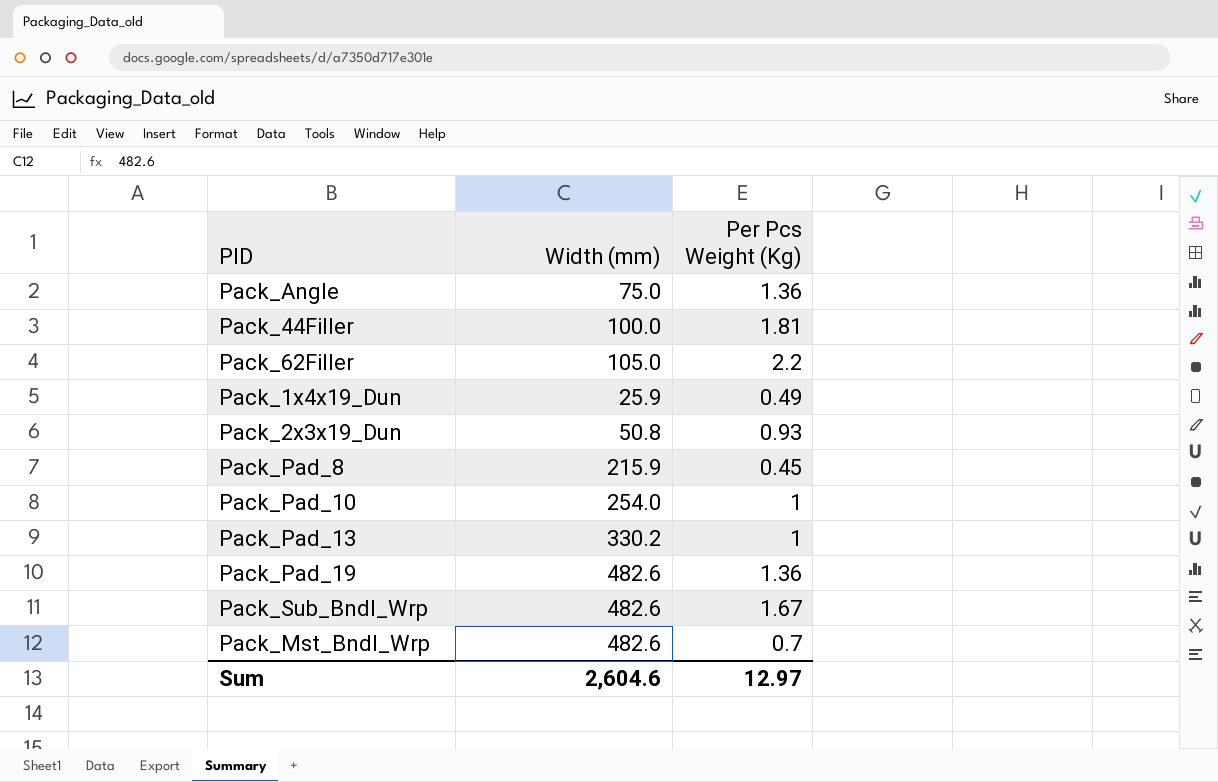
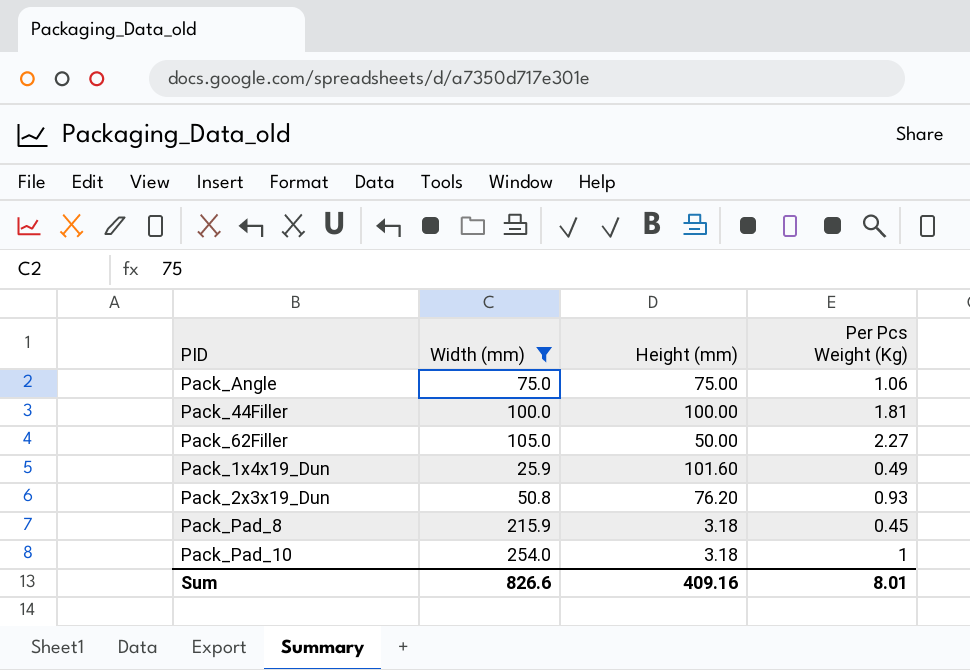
filter: none -> Width (mm) <= 254.0
column Height (mm) | position: none -> 3
Pack_Angle | Per Pcs Weight (Kg): 1.36 -> 1.06
Pack_62Filler | Per Pcs Weight (Kg): 2.2 -> 2.27
Sum | Width (mm): 2,604.6 -> 826.6
Sum | Per Pcs Weight (Kg): 12.97 -> 8.01

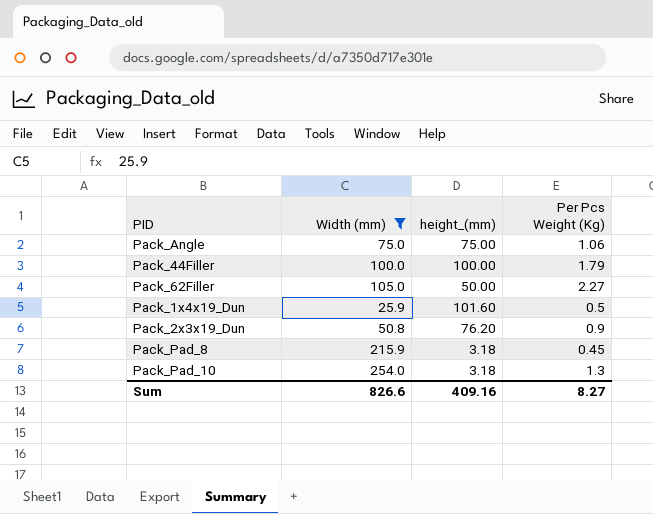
column name: Height (mm) -> height_(mm)
Pack_44Filler | Per Pcs Weight (Kg): 1.81 -> 1.79
Pack_1x4x19_Dun | Per Pcs Weight (Kg): 0.49 -> 0.5
Pack_2x3x19_Dun | Per Pcs Weight (Kg): 0.93 -> 0.9
Pack_Pad_10 | Per Pcs Weight (Kg): 1 -> 1.3
Sum | Per Pcs Weight (Kg): 8.01 -> 8.27

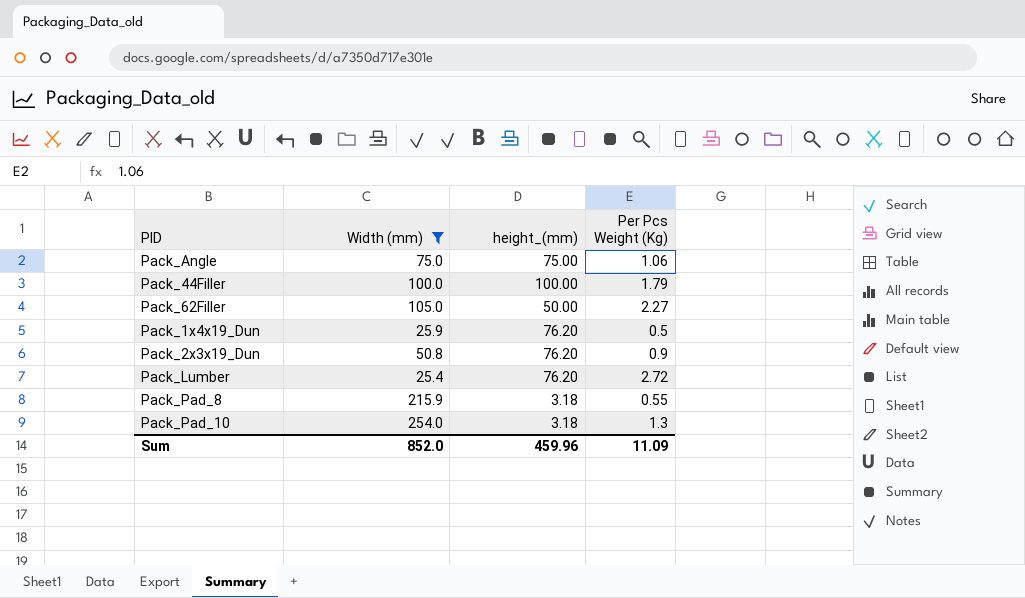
Pack_1x4x19_Dun | height_(mm): 101.60 -> 76.20
row Pack_Lumber: none -> 25.4 | 76.20 | 2.72
Pack_Pad_8 | Per Pcs Weight (Kg): 0.45 -> 0.55
Sum | Width (mm): 826.6 -> 852.0
Sum | height_(mm): 409.16 -> 459.96
Sum | Per Pcs Weight (Kg): 8.27 -> 11.09

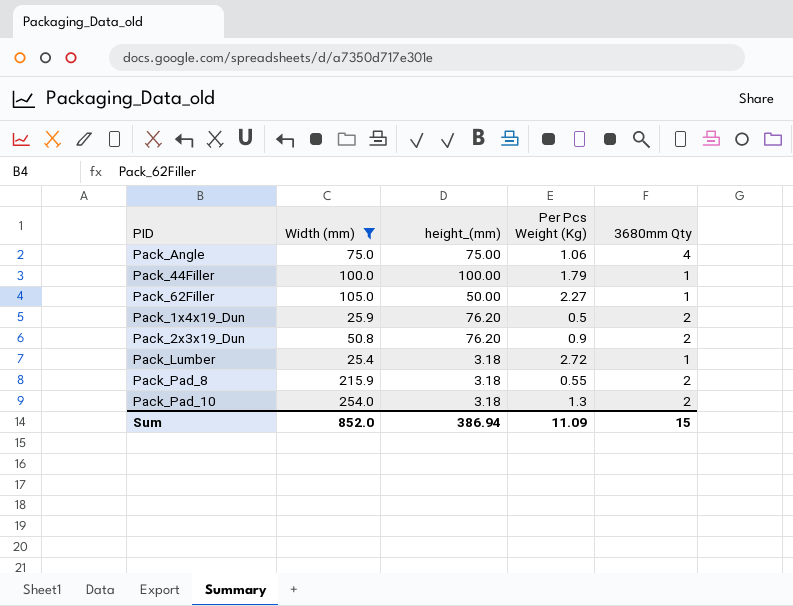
column 3680mm Qty | position: none -> 5
Pack_Lumber | height_(mm): 76.20 -> 3.18
Sum | height_(mm): 459.96 -> 386.94

